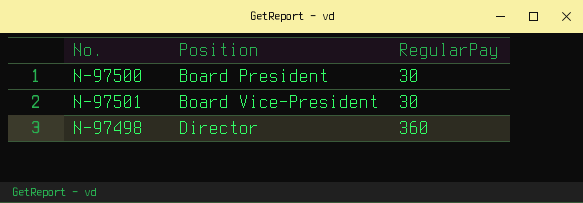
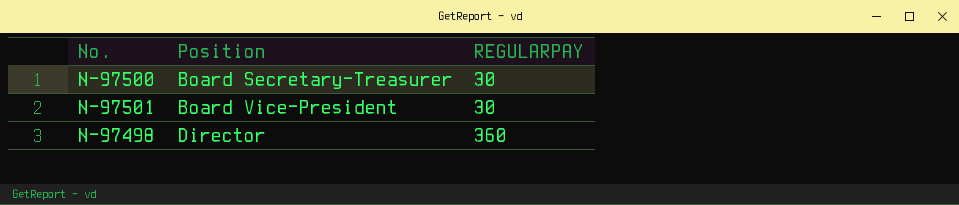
column name: RegularPay -> REGULARPAY
N-97500 | Position: Board President -> Board Secretary-Treasurer

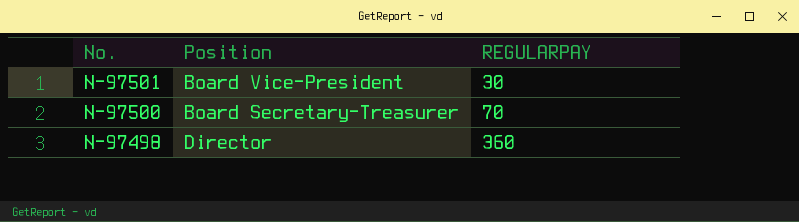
row order: Position ascending -> No. descending
N-97500 | REGULARPAY: 30 -> 70

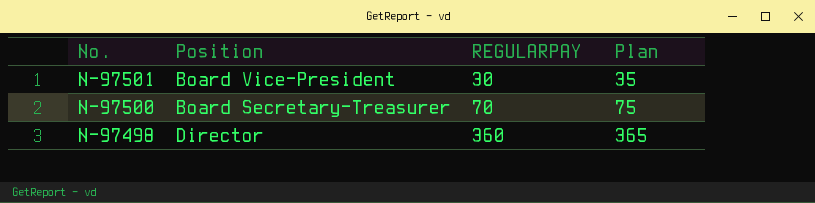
column Plan | formula: none -> [REGULARPAY] + 5

